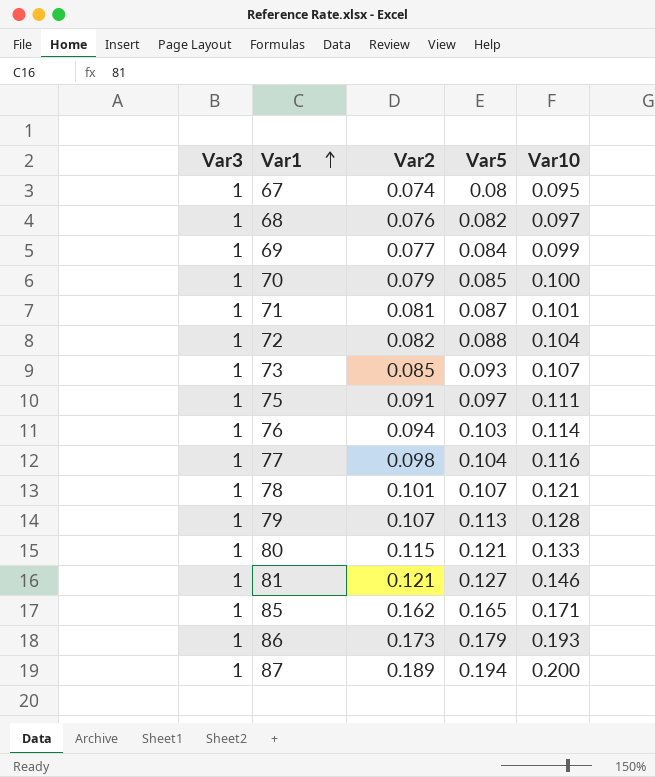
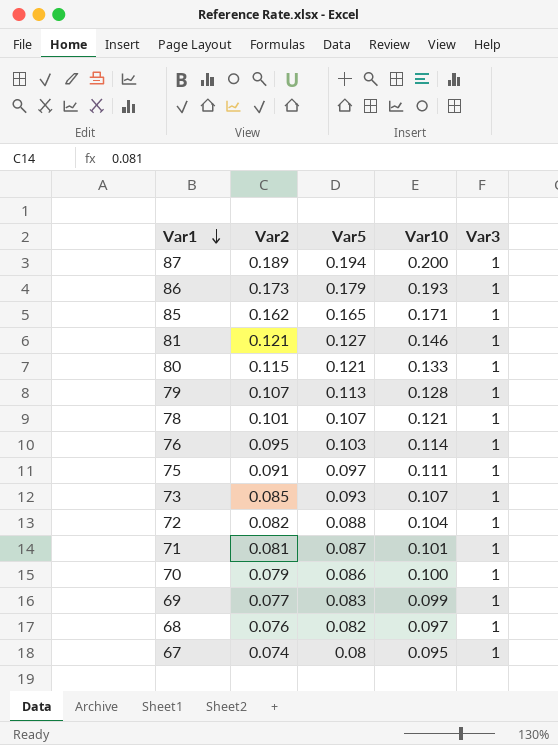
row order: Var1 ascending -> Var1 descending
column Var3 | position: 1 -> 5
row 77: 1 | 0.098 | 0.104 | 0.116 -> none
76 | Var2: 0.094 -> 0.095
70 | Var5: 0.085 -> 0.086
69 | Var5: 0.084 -> 0.083

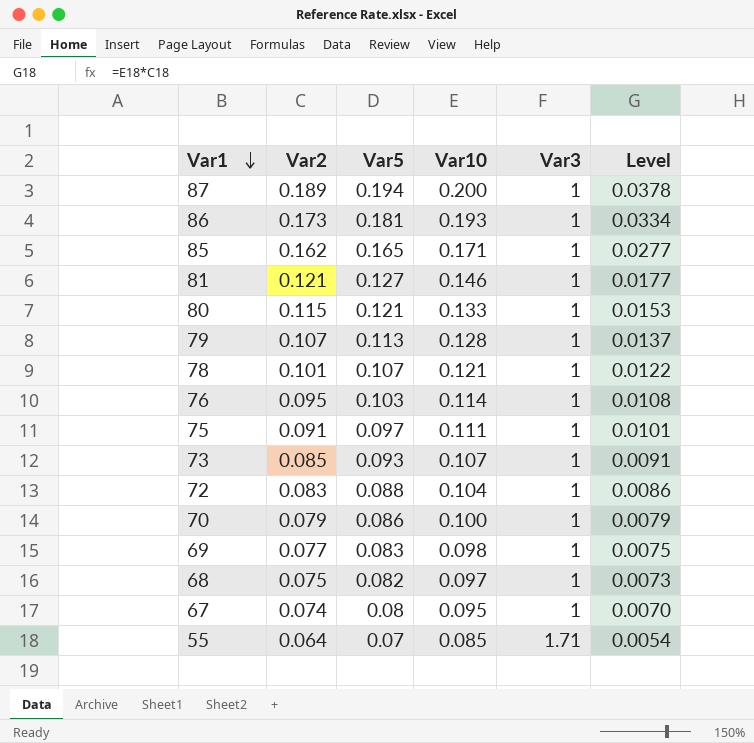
column Level | formula: none -> [Var2] * [Var10]
row 71: 0.081 | 0.087 | 0.101 | 1 -> none
86 | Var5: 0.179 -> 0.181
72 | Var2: 0.082 -> 0.083
69 | Var10: 0.099 -> 0.098
68 | Var2: 0.076 -> 0.075
row 55: none -> 0.064 | 0.07 | 0.085 | 1.71 | 0.0054

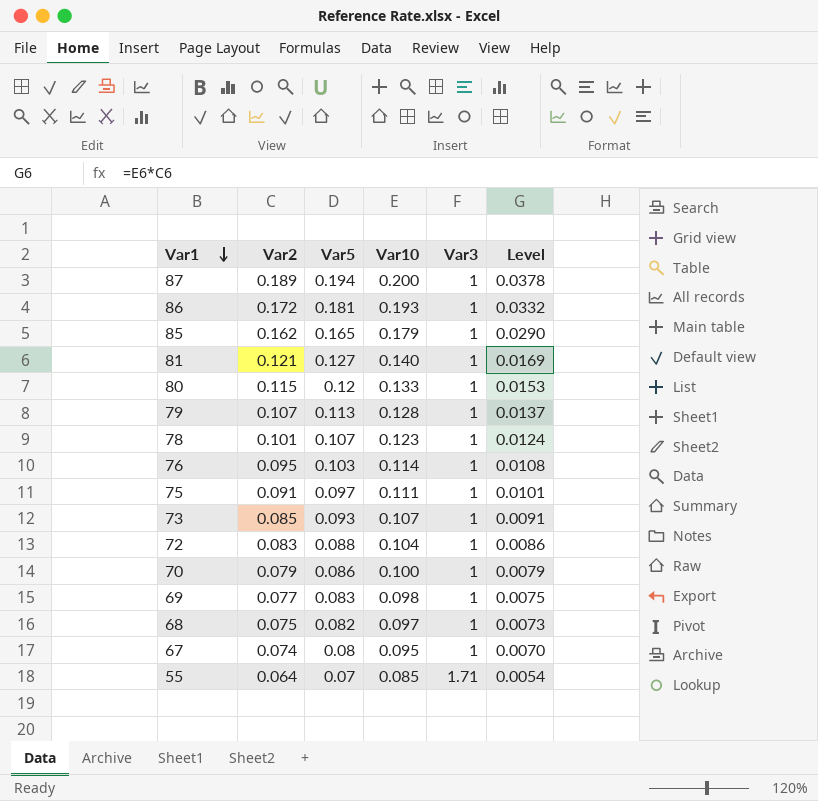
86 | Var2: 0.173 -> 0.172
86 | Level: 0.0334 -> 0.0332
85 | Var10: 0.171 -> 0.179
85 | Level: 0.0277 -> 0.0290
81 | Var10: 0.146 -> 0.140
81 | Level: 0.0177 -> 0.0169
80 | Var5: 0.121 -> 0.12
78 | Var10: 0.121 -> 0.123
78 | Level: 0.0122 -> 0.0124

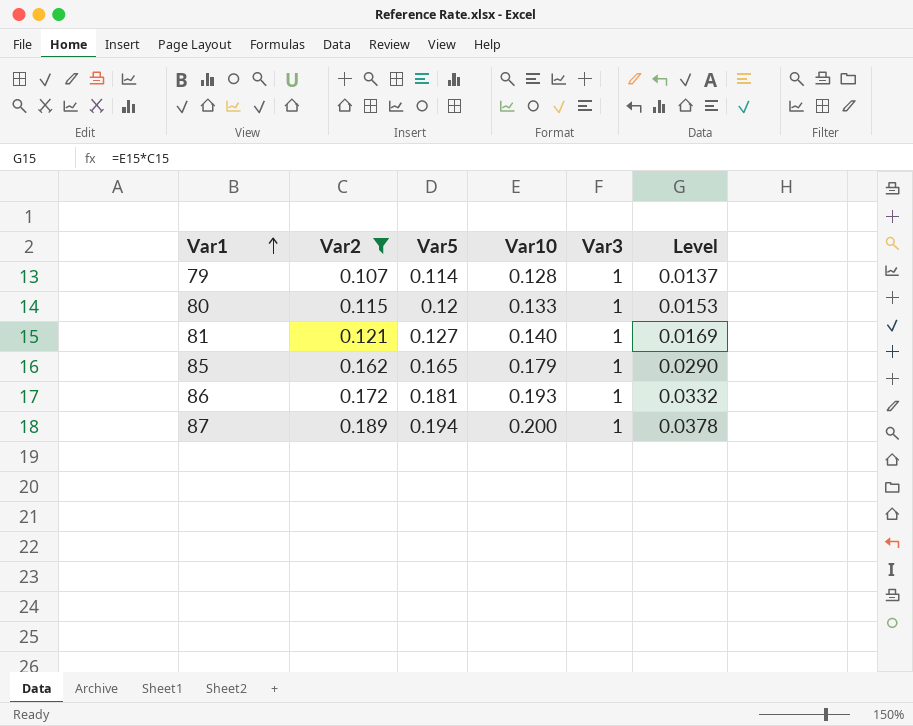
filter: none -> Var2 >= 0.107
row order: Var1 descending -> Var1 ascending
79 | Var5: 0.113 -> 0.114

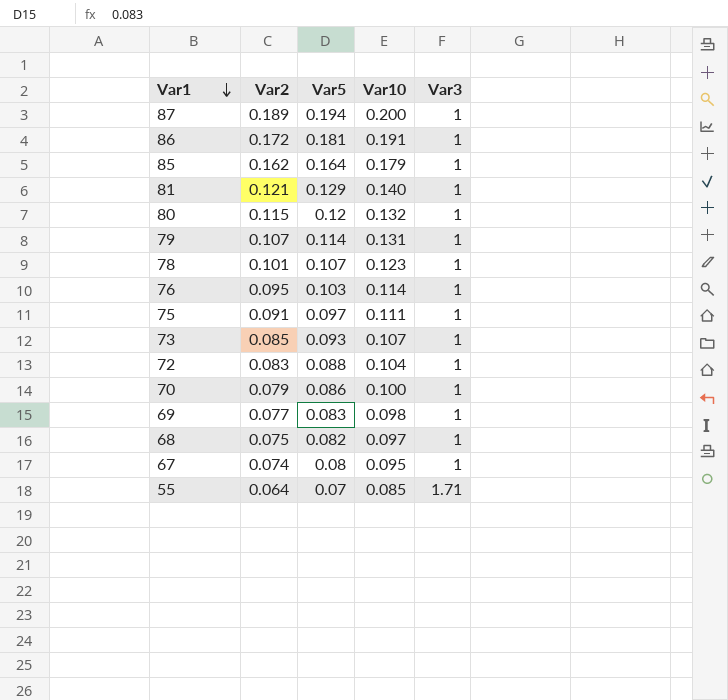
filter: Var2 >= 0.107 -> none
row order: Var1 ascending -> Var1 descending
column Level | formula: [Var2] * [Var10] -> none
86 | Var10: 0.193 -> 0.191
85 | Var5: 0.165 -> 0.164
81 | Var5: 0.127 -> 0.129
80 | Var10: 0.133 -> 0.132
79 | Var10: 0.128 -> 0.131

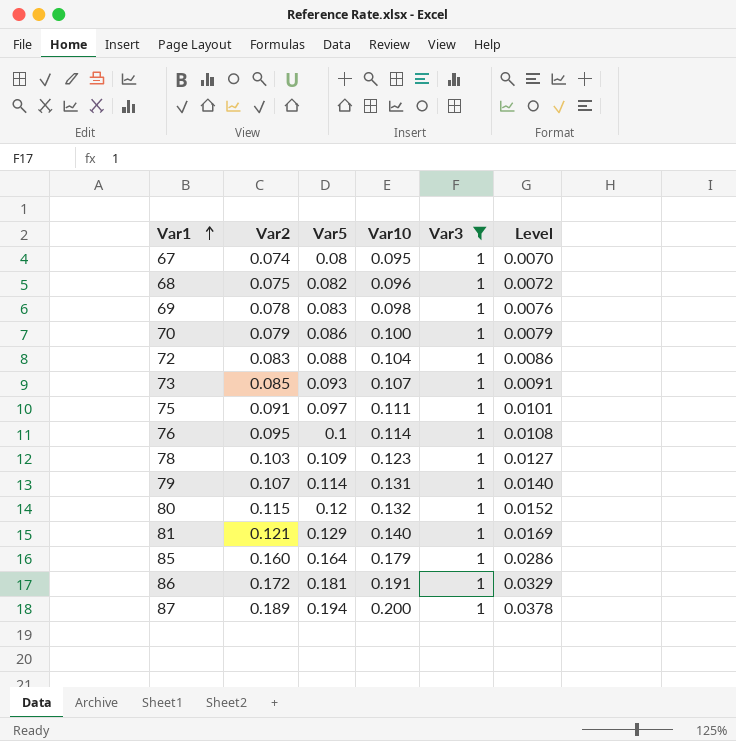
filter: none -> Var3 = 1
row order: Var1 descending -> Var1 ascending
column Level | formula: none -> [Var2] * [Var10]
68 | Var10: 0.097 -> 0.096
69 | Var2: 0.077 -> 0.078
76 | Var5: 0.103 -> 0.1
78 | Var2: 0.101 -> 0.103
78 | Var5: 0.107 -> 0.109
85 | Var2: 0.162 -> 0.160

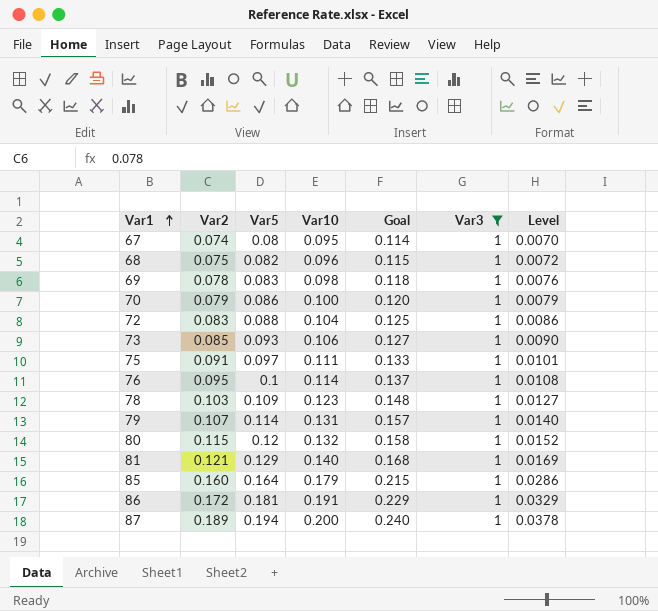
column Goal | formula: none -> [Var10] * 1.2
73 | Var10: 0.107 -> 0.106
73 | Level: 0.0091 -> 0.0090

